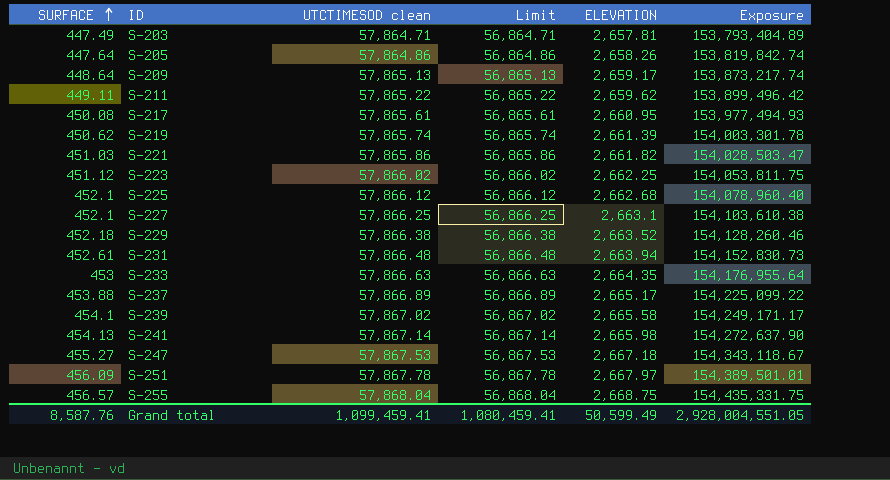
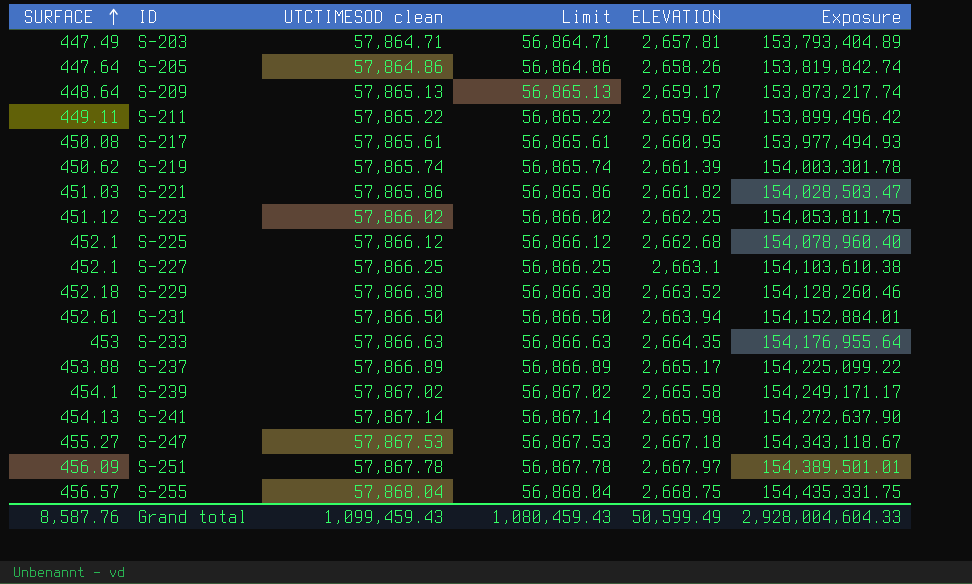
S-231 | UTCTIMESOD clean: 57,866.48 -> 57,866.50
S-231 | Limit: 56,866.48 -> 56,866.50
S-231 | Exposure: 154,152,830.73 -> 154,152,884.01
Grand total | UTCTIMESOD clean: 1,099,459.41 -> 1,099,459.43
Grand total | Limit: 1,080,459.41 -> 1,080,459.43
Grand total | Exposure: 2,928,004,551.05 -> 2,928,004,604.33

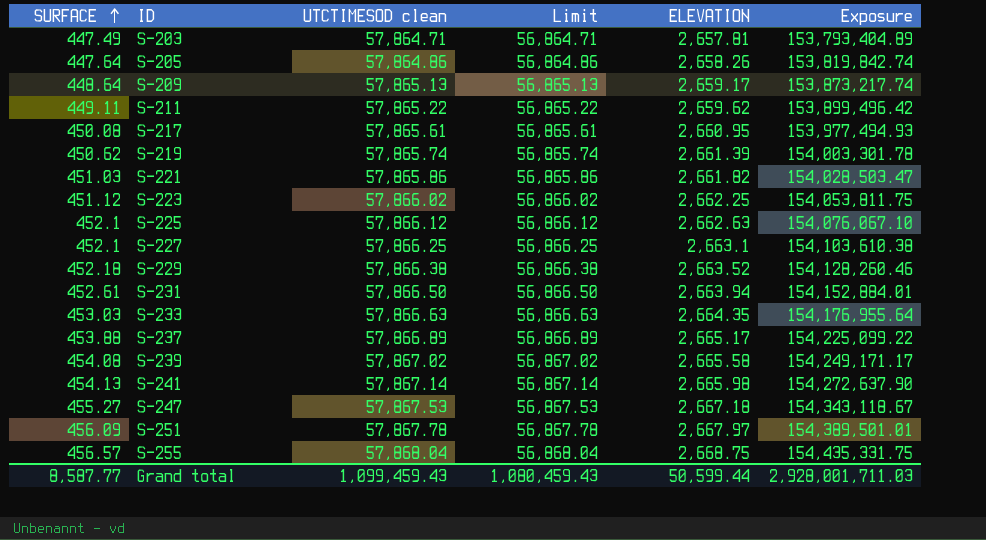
S-225 | ELEVATION: 2,662.68 -> 2,662.63
S-225 | Exposure: 154,078,960.40 -> 154,076,067.10
S-233 | SURFACE: 453 -> 453.03
S-239 | SURFACE: 454.1 -> 454.08
Grand total | SURFACE: 8,587.76 -> 8,587.77
Grand total | ELEVATION: 50,599.49 -> 50,599.44
Grand total | Exposure: 2,928,004,604.33 -> 2,928,001,711.03

